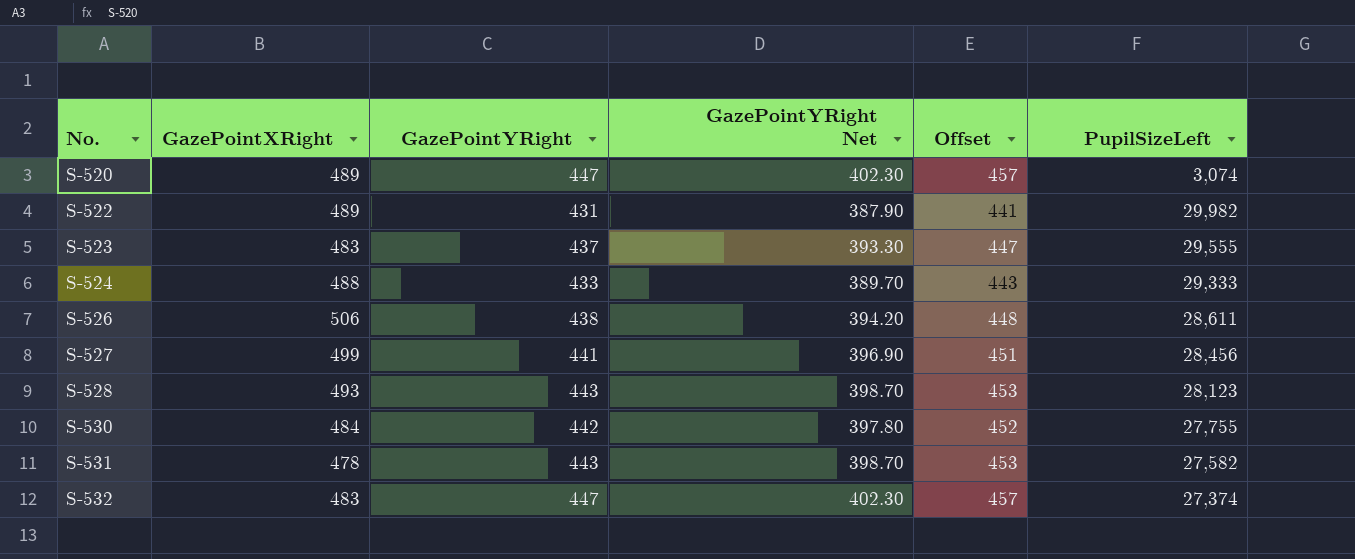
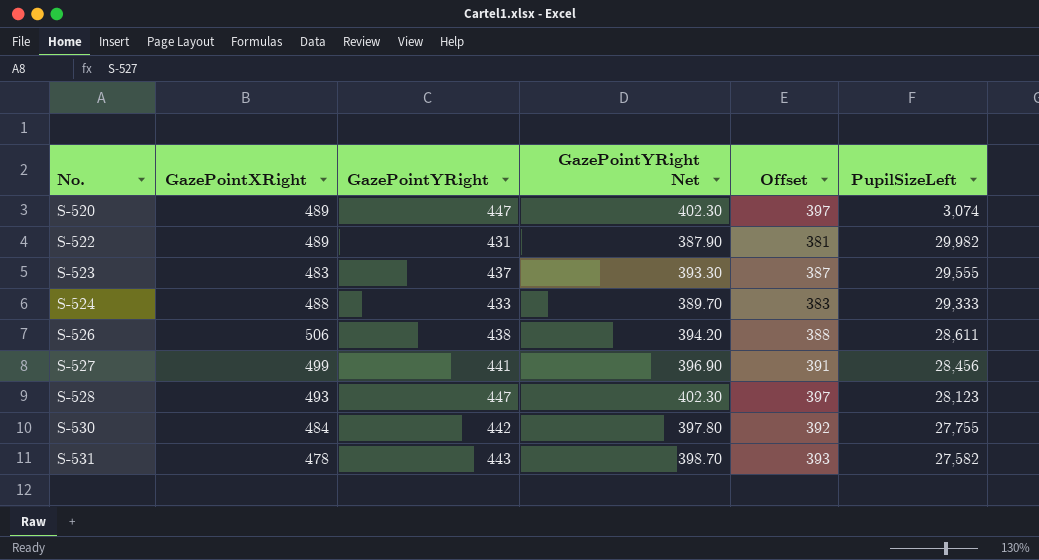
column Offset | formula: [GazePointYRight] + 10 -> [GazePointYRight] - 50
row S-532: 483 | 447 | 402.30 | 457 | 27,374 -> none
S-528 | GazePointYRight: 443 -> 447
S-528 | GazePointYRight Net: 398.70 -> 402.30

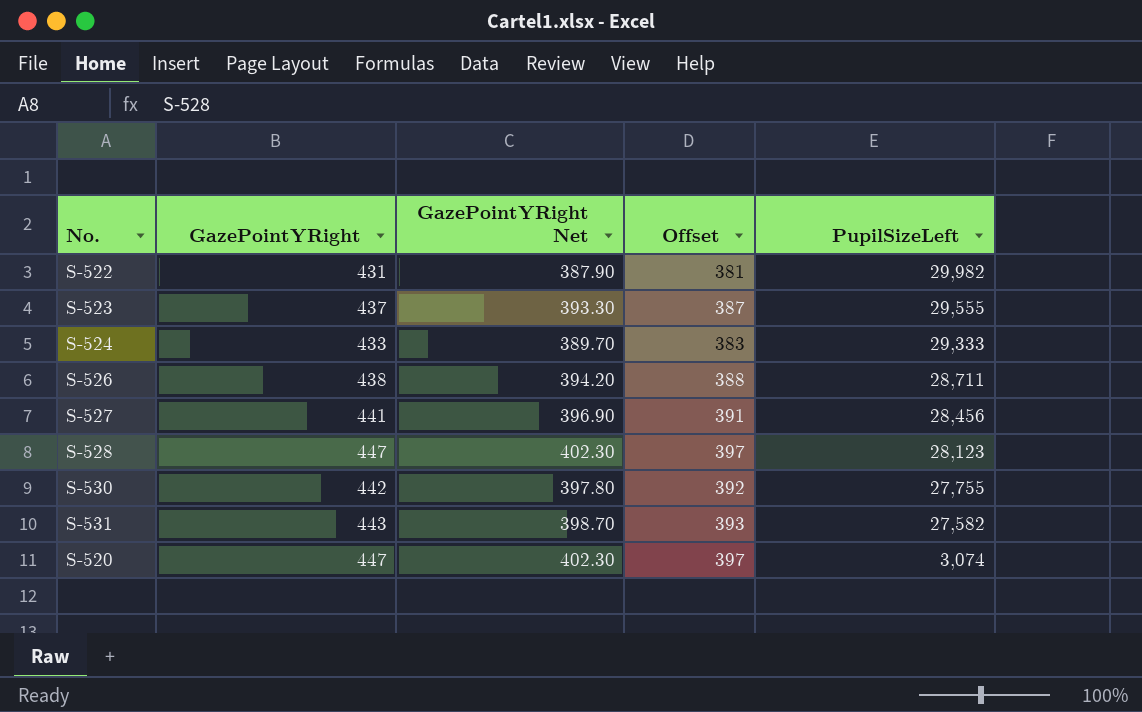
row order: No. ascending -> PupilSizeLeft descending
column GazePointXRight | position: 2 -> none
S-526 | PupilSizeLeft: 28,611 -> 28,711

